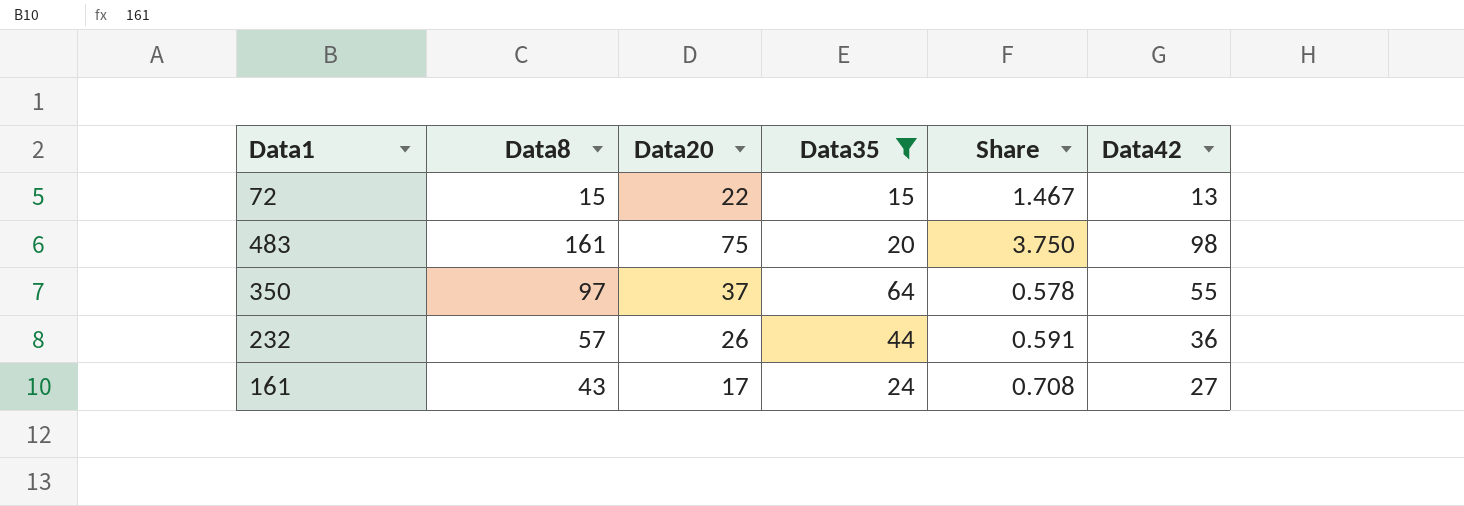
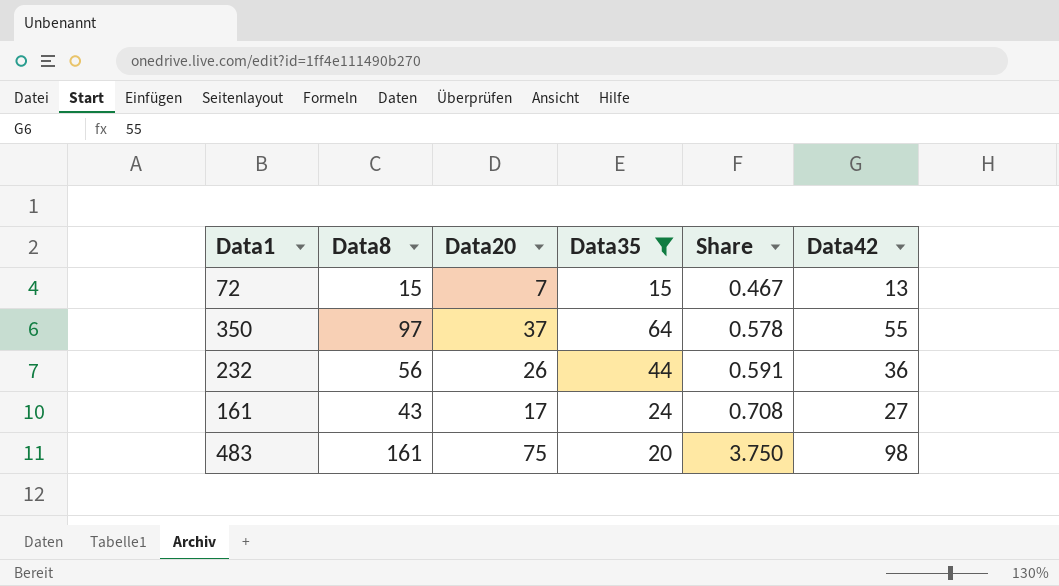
row order: none -> Share ascending
72 | Data20: 22 -> 7
72 | Share: 1.467 -> 0.467
232 | Data8: 57 -> 56

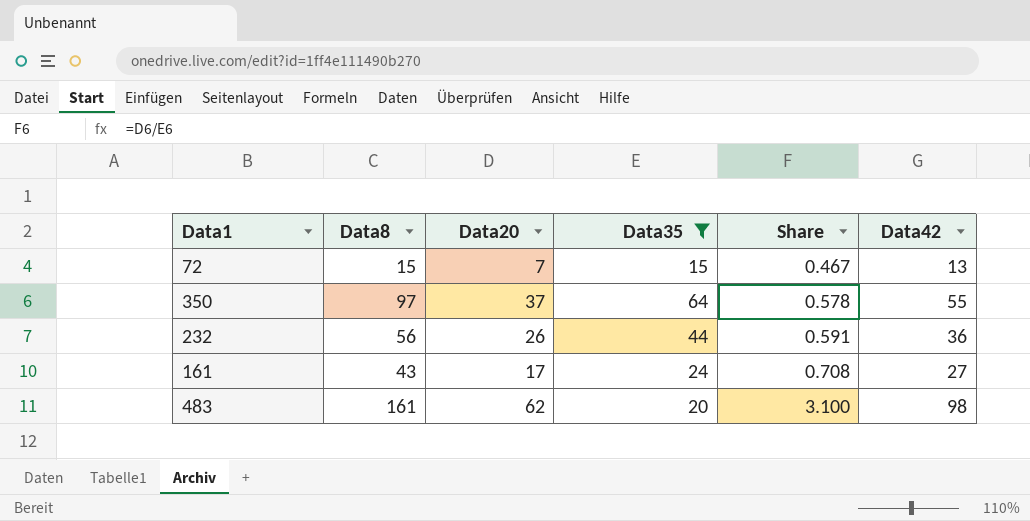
483 | Data20: 75 -> 62
483 | Share: 3.750 -> 3.100

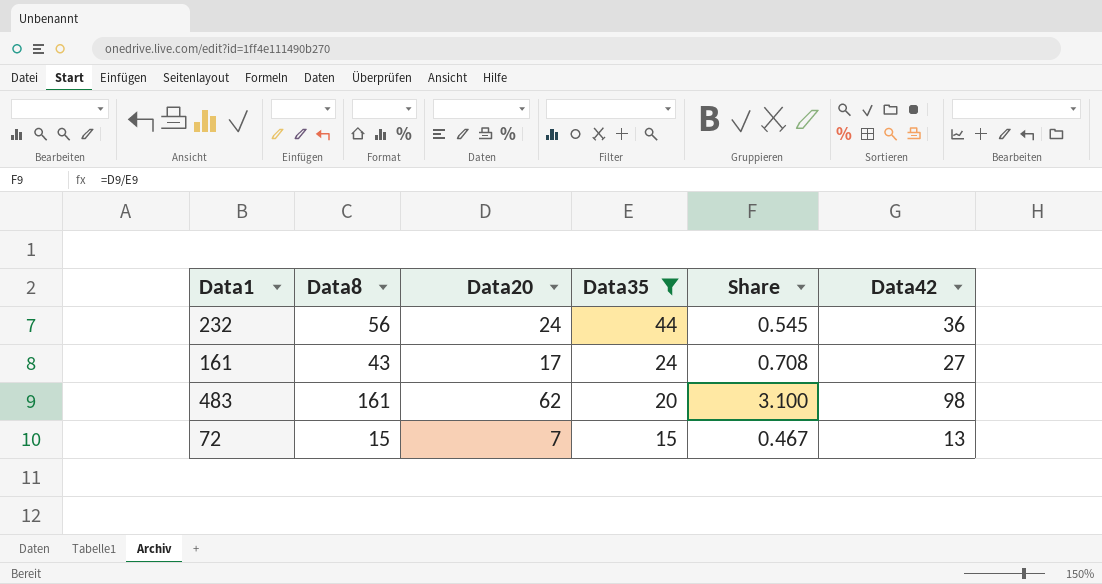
row order: Share ascending -> Data35 descending
row 350: 97 | 37 | 64 | 0.578 | 55 -> none
232 | Data20: 26 -> 24
232 | Share: 0.591 -> 0.545

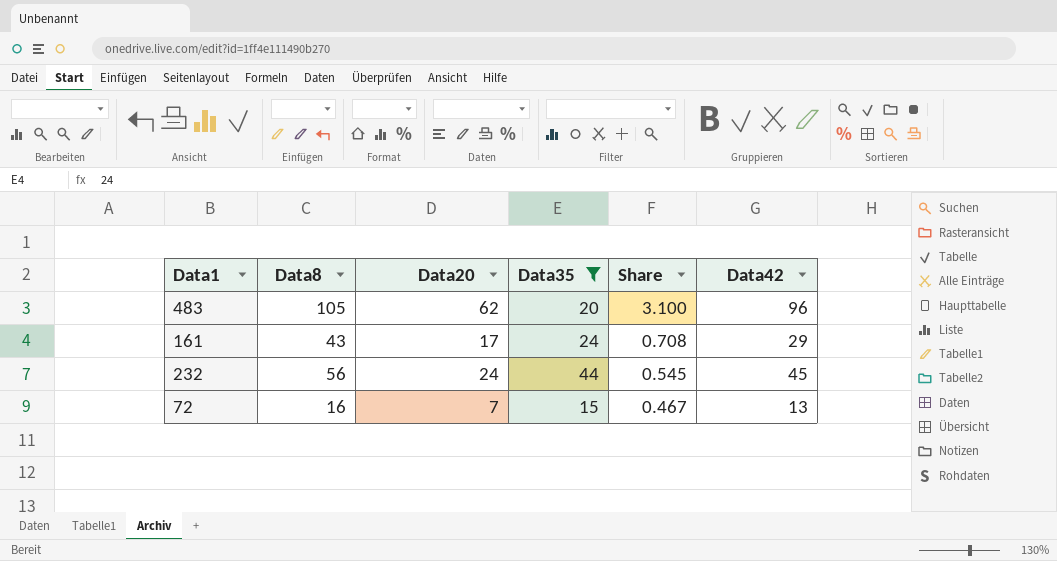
row order: Data35 descending -> Share descending
483 | Data8: 161 -> 105
483 | Data42: 98 -> 96
161 | Data42: 27 -> 29
232 | Data42: 36 -> 45
72 | Data8: 15 -> 16

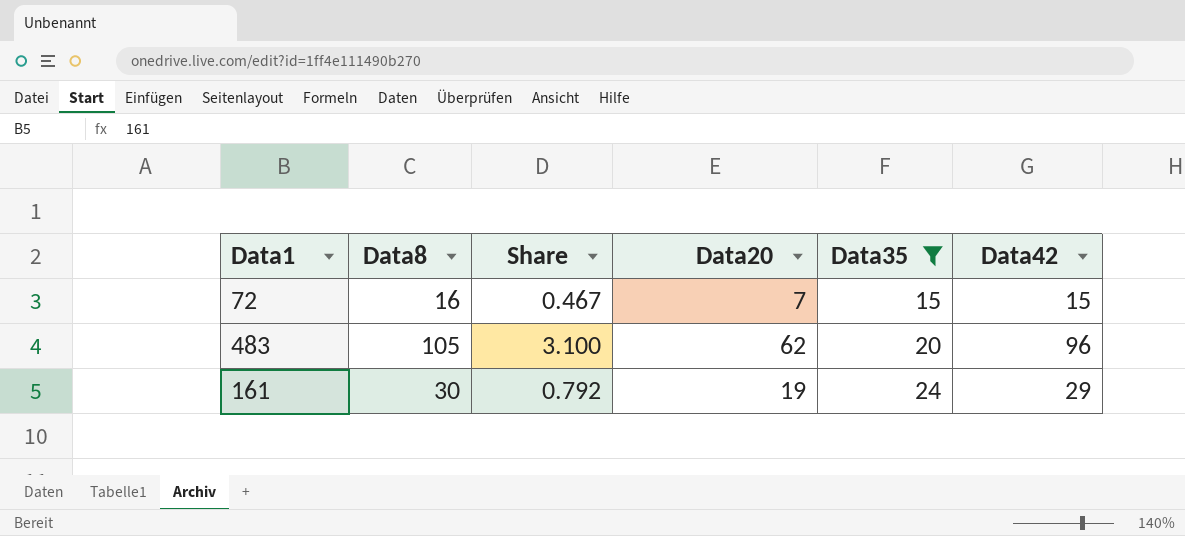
row order: Share descending -> Data35 ascending
column Share | position: 5 -> 3
row 232: 56 | 24 | 44 | 0.545 | 45 -> none
72 | Data42: 13 -> 15
161 | Data8: 43 -> 30
161 | Share: 0.708 -> 0.792
161 | Data20: 17 -> 19

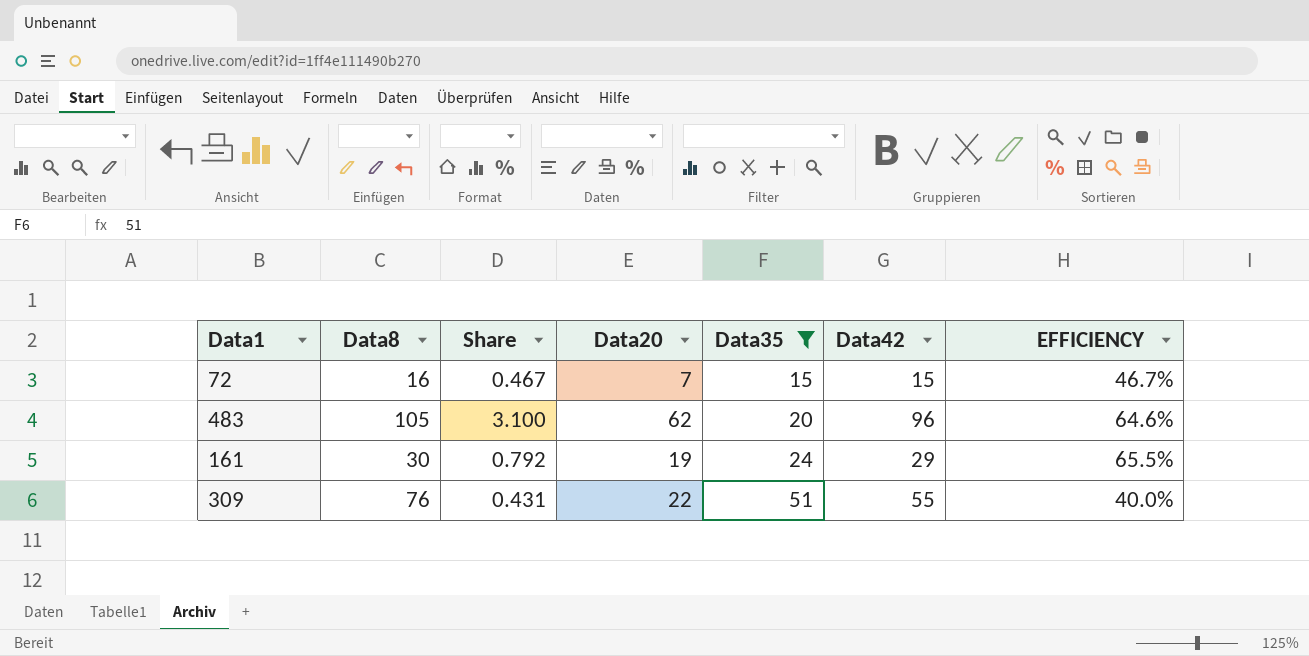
column EFFICIENCY | formula: none -> [Data20] / [Data42]
row 309: none -> 76 | 0.431 | 22 | 51 | 55 | 40.0%

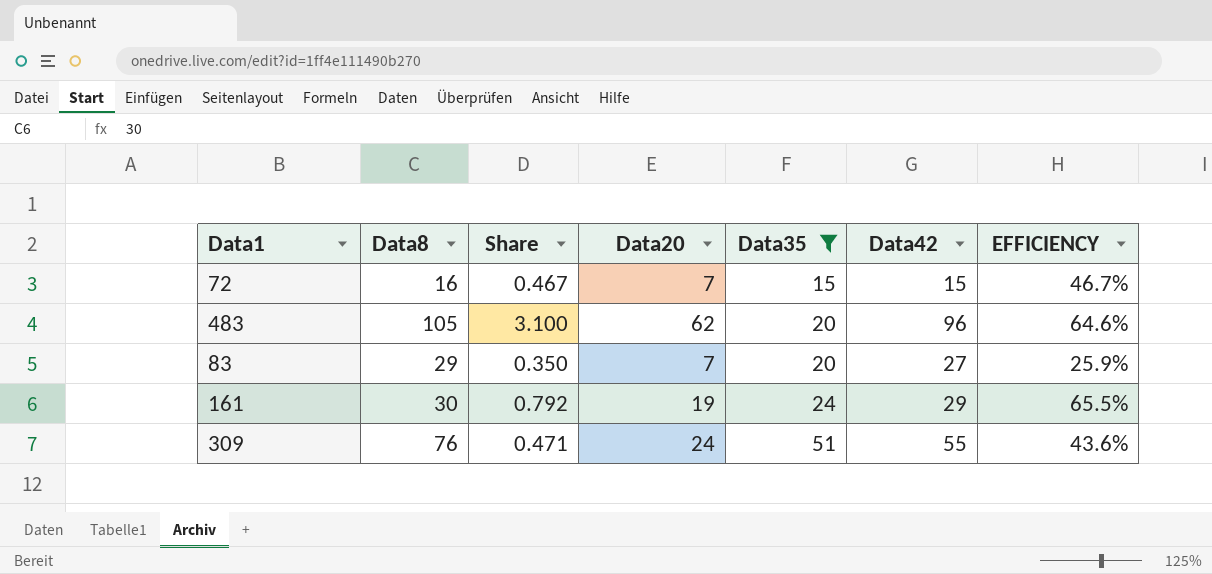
row 83: none -> 29 | 0.350 | 7 | 20 | 27 | 25.9%
309 | Share: 0.431 -> 0.471
309 | Data20: 22 -> 24
309 | EFFICIENCY: 40.0% -> 43.6%

